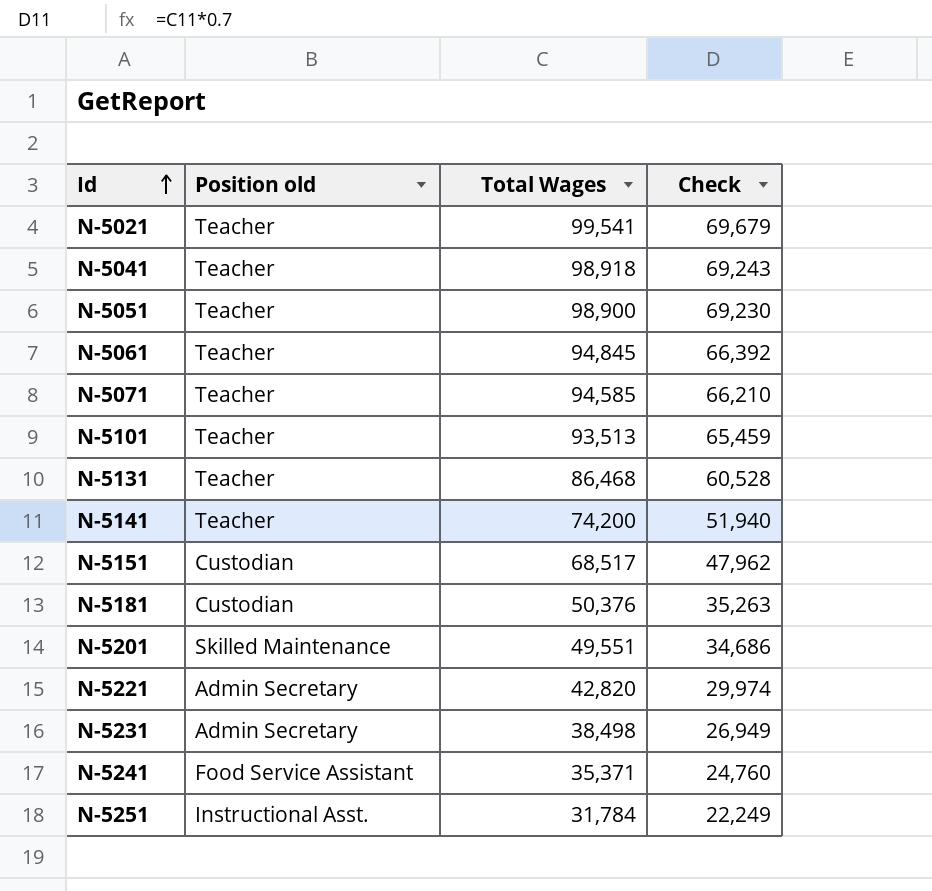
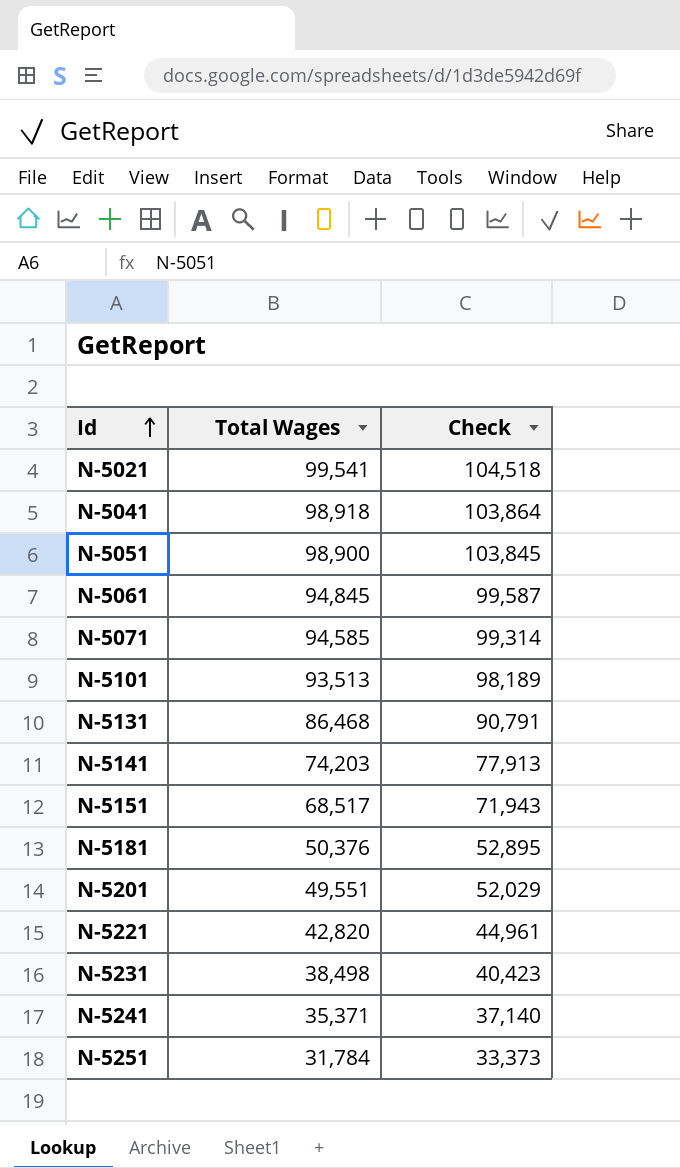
column Position old | position: 2 -> none
column Check | formula: [Total Wages] * 0.7 -> [Total Wages] * 1.05
N-5141 | Total Wages: 74,200 -> 74,203

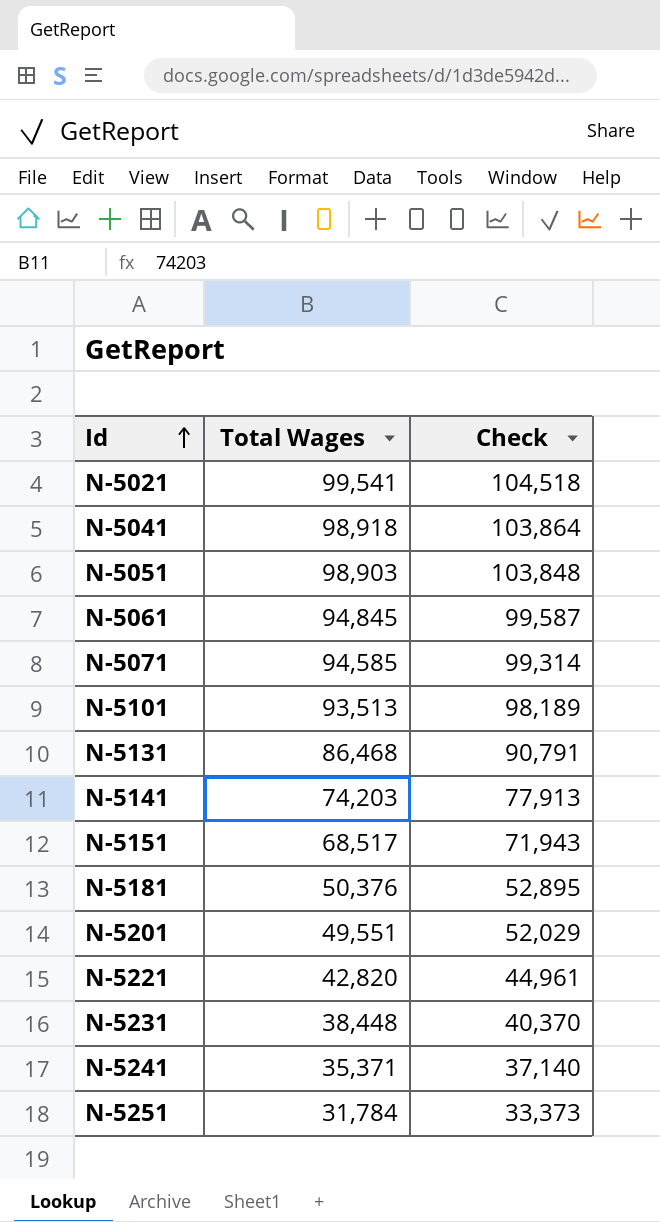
N-5051 | Total Wages: 98,900 -> 98,903
N-5051 | Check: 103,845 -> 103,848
N-5231 | Total Wages: 38,498 -> 38,448
N-5231 | Check: 40,423 -> 40,370

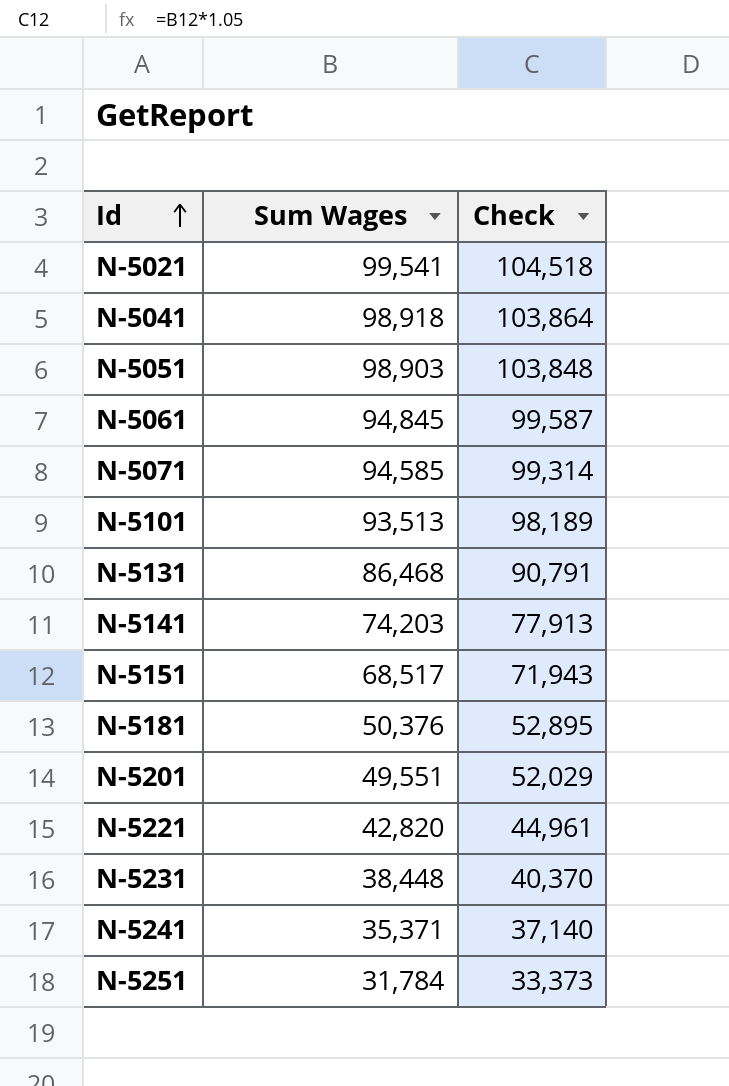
column name: Total Wages -> Sum Wages

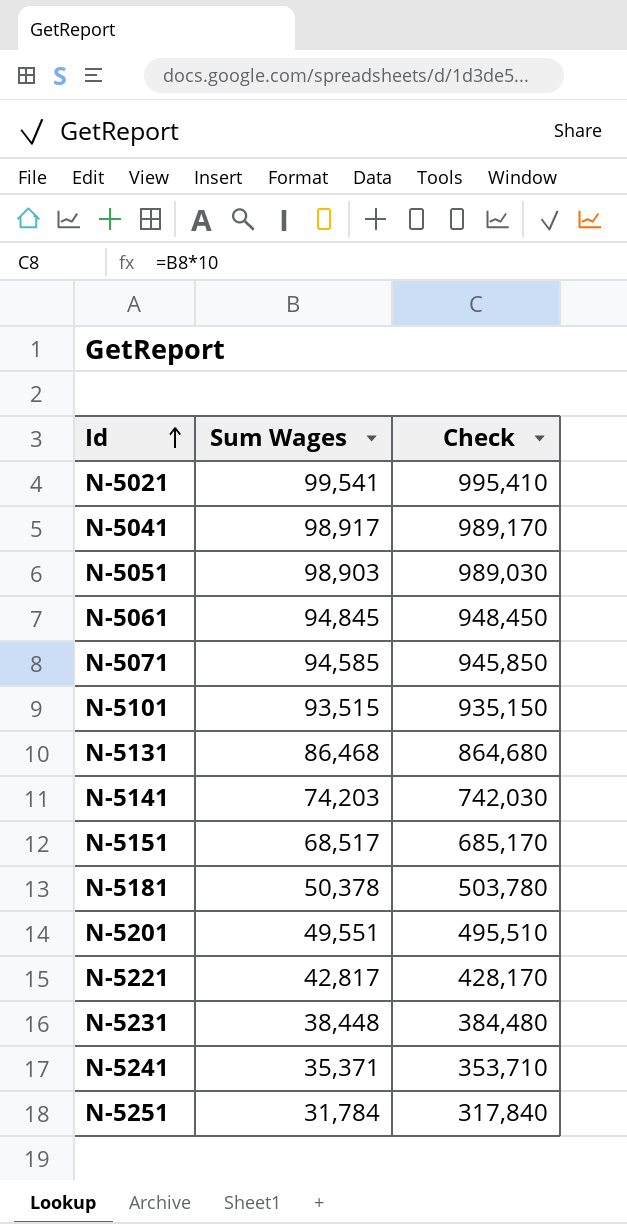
column Check | formula: [Sum Wages] * 1.05 -> [Sum Wages] * 10
N-5041 | Sum Wages: 98,918 -> 98,917
N-5101 | Sum Wages: 93,513 -> 93,515
N-5181 | Sum Wages: 50,376 -> 50,378
N-5221 | Sum Wages: 42,820 -> 42,817

